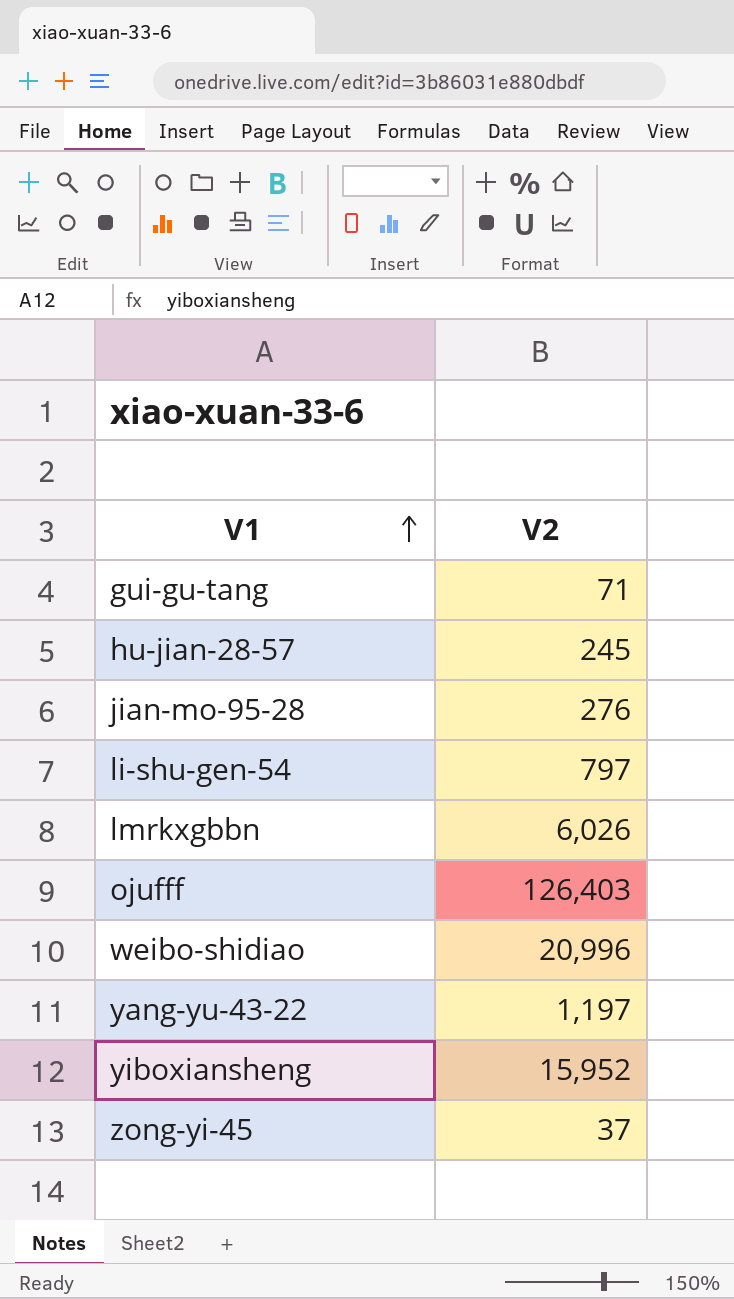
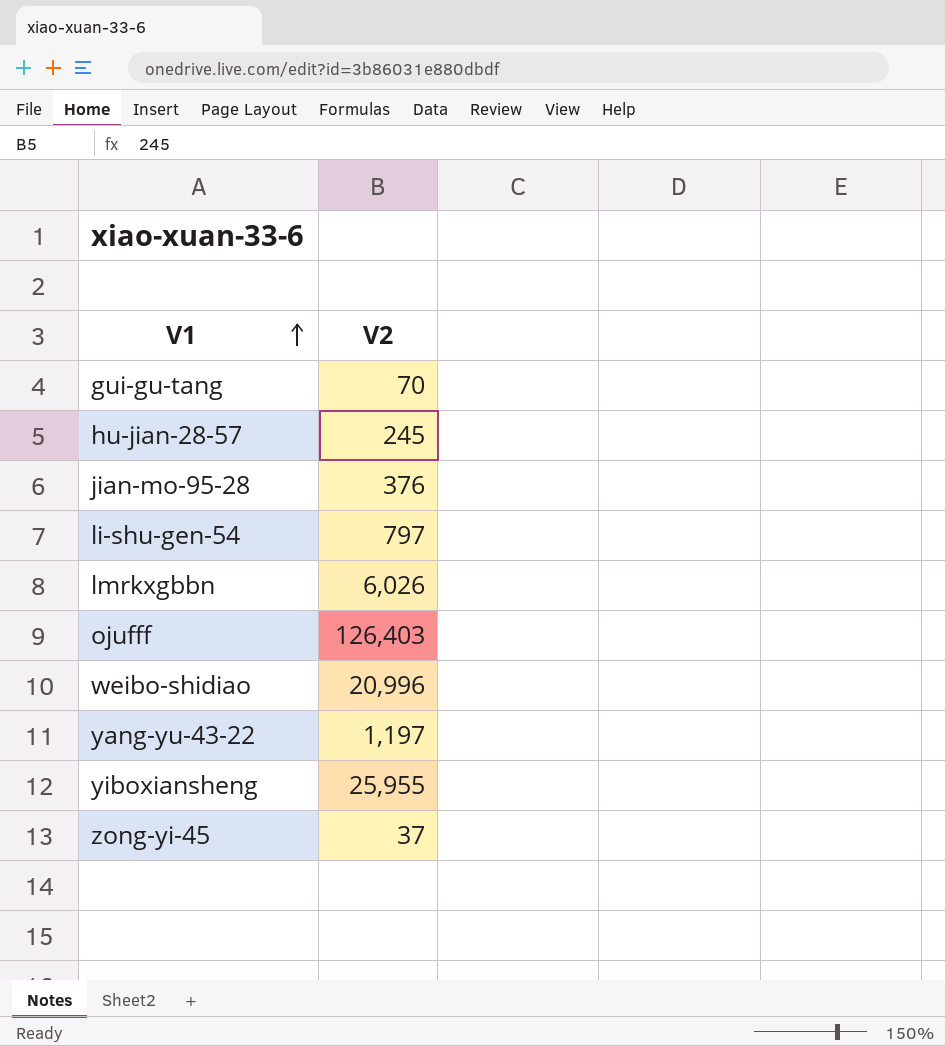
gui-gu-tang | V2: 71 -> 70
jian-mo-95-28 | V2: 276 -> 376
yiboxiansheng | V2: 15,952 -> 25,955

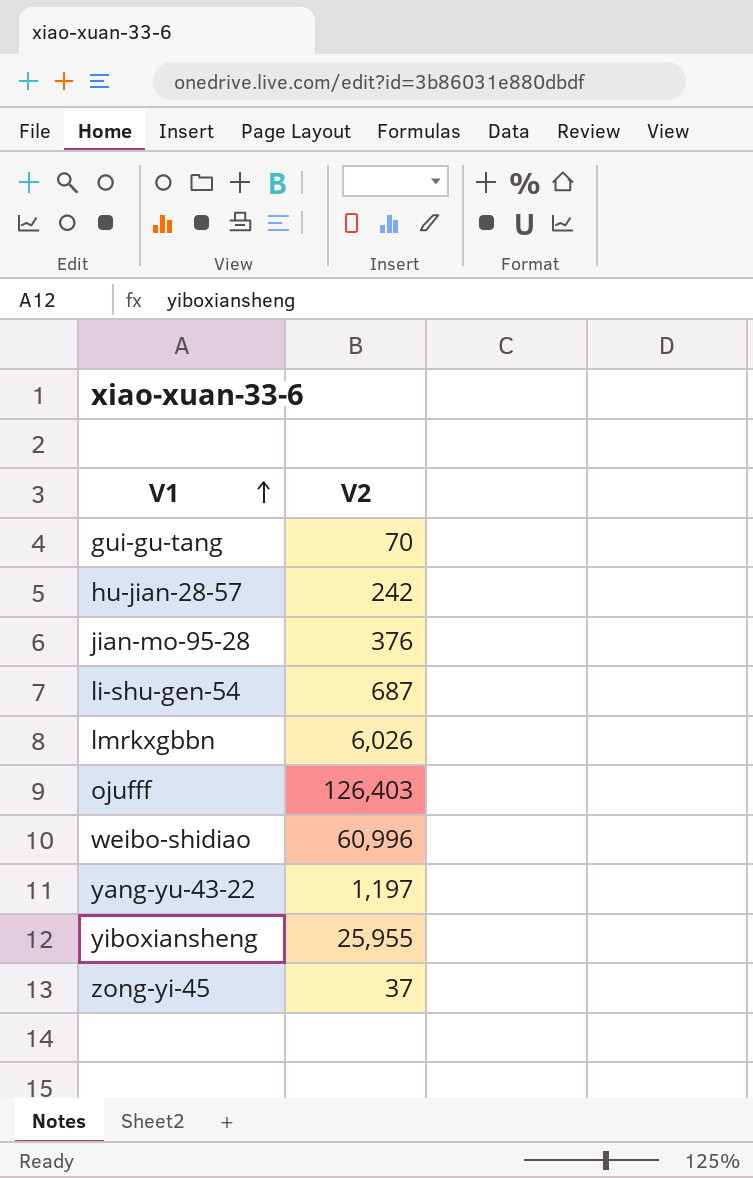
hu-jian-28-57 | V2: 245 -> 242
li-shu-gen-54 | V2: 797 -> 687
weibo-shidiao | V2: 20,996 -> 60,996

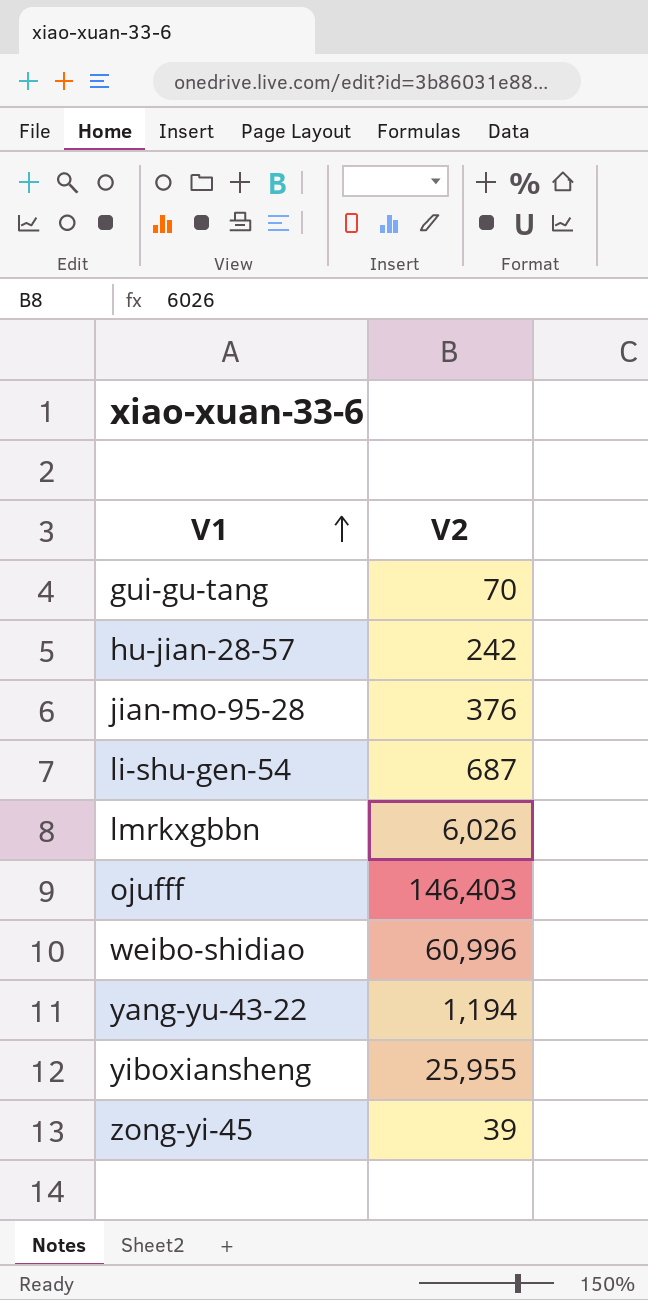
ojufff | V2: 126,403 -> 146,403
yang-yu-43-22 | V2: 1,197 -> 1,194
zong-yi-45 | V2: 37 -> 39

